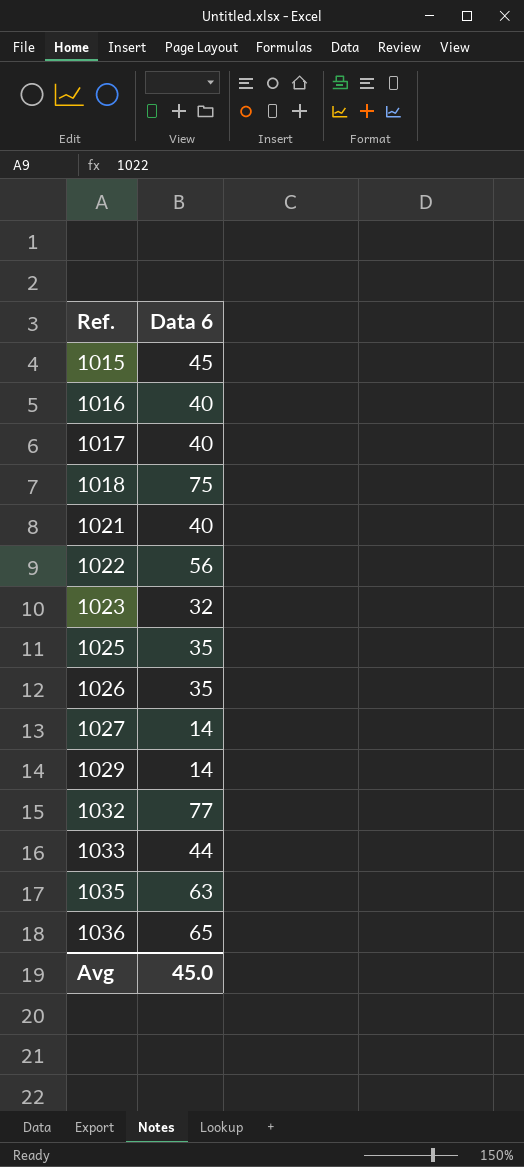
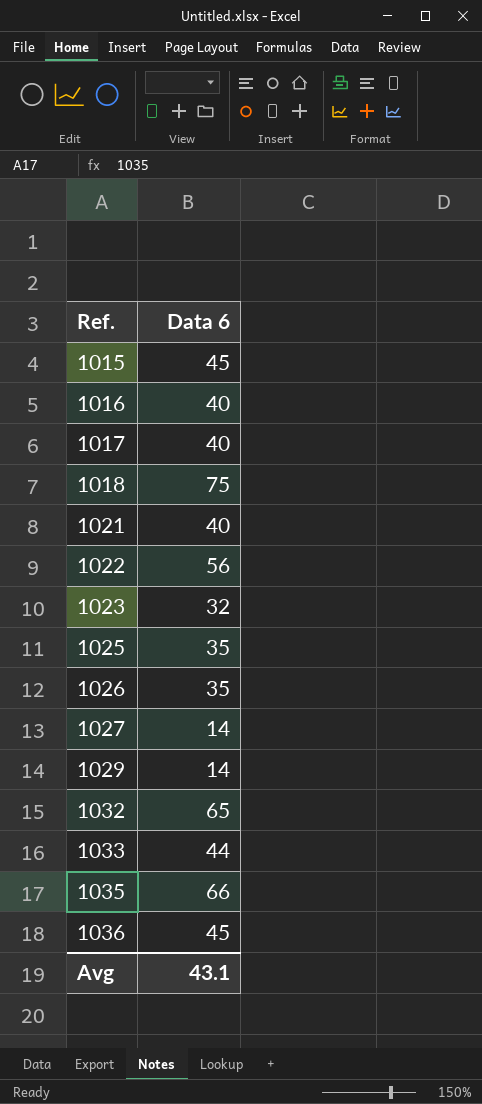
1032 | Data 6: 77 -> 65
1035 | Data 6: 63 -> 66
1036 | Data 6: 65 -> 45
Avg | Data 6: 45.0 -> 43.1

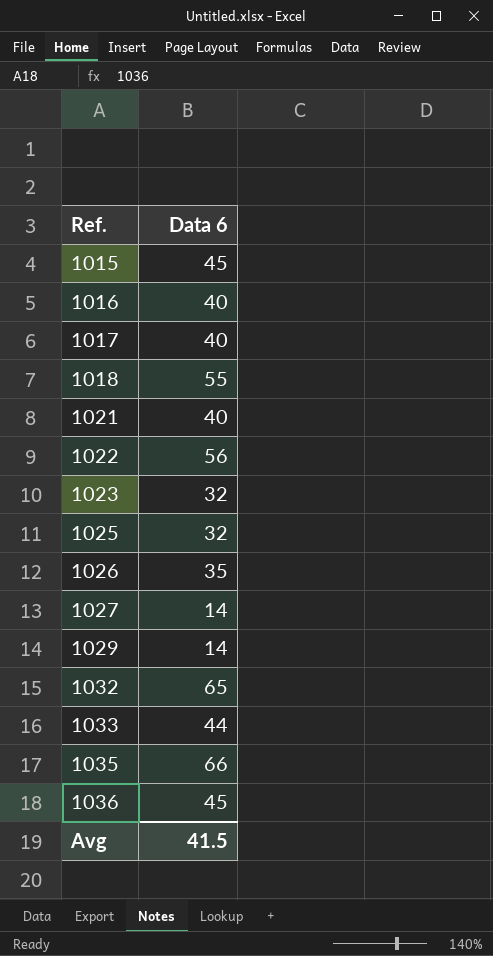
1018 | Data 6: 75 -> 55
1025 | Data 6: 35 -> 32
Avg | Data 6: 43.1 -> 41.5

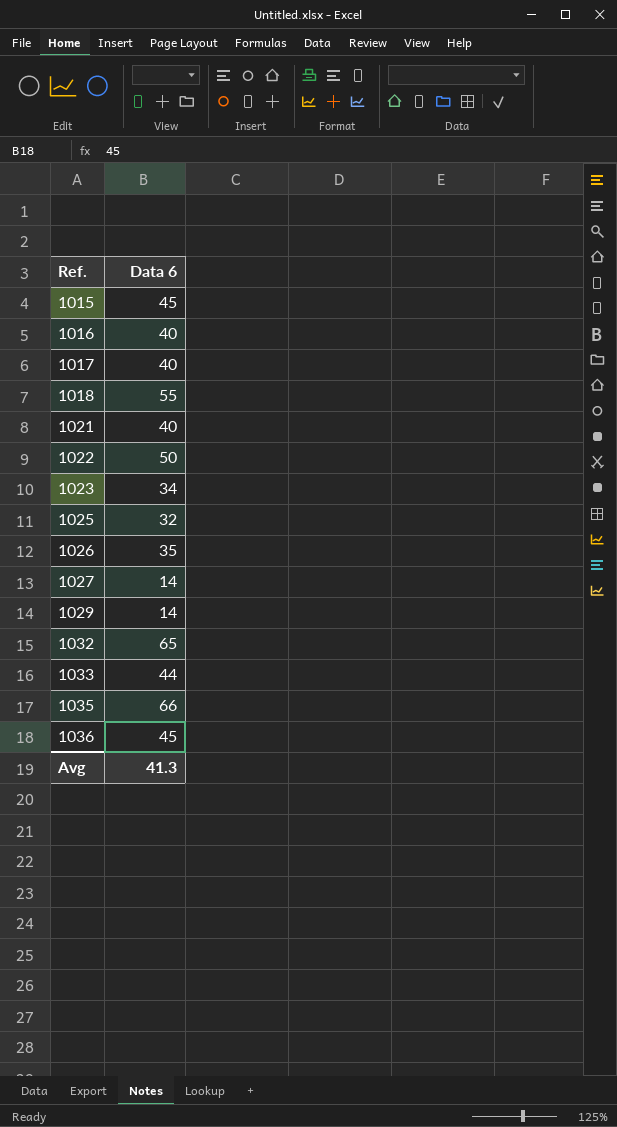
1022 | Data 6: 56 -> 50
1023 | Data 6: 32 -> 34
Avg | Data 6: 41.5 -> 41.3

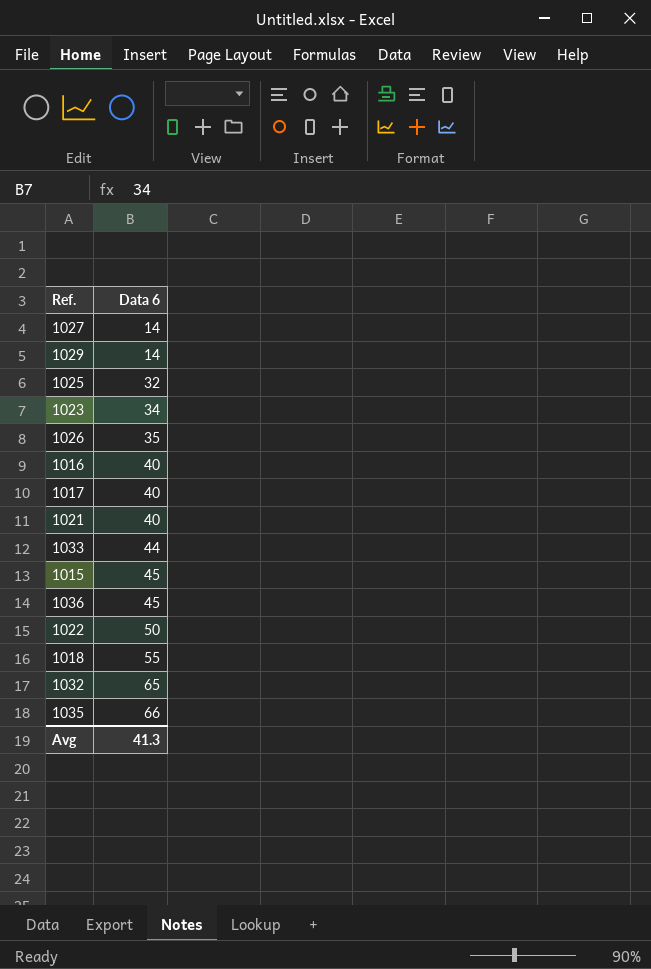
row order: Ref. ascending -> Data 6 ascending

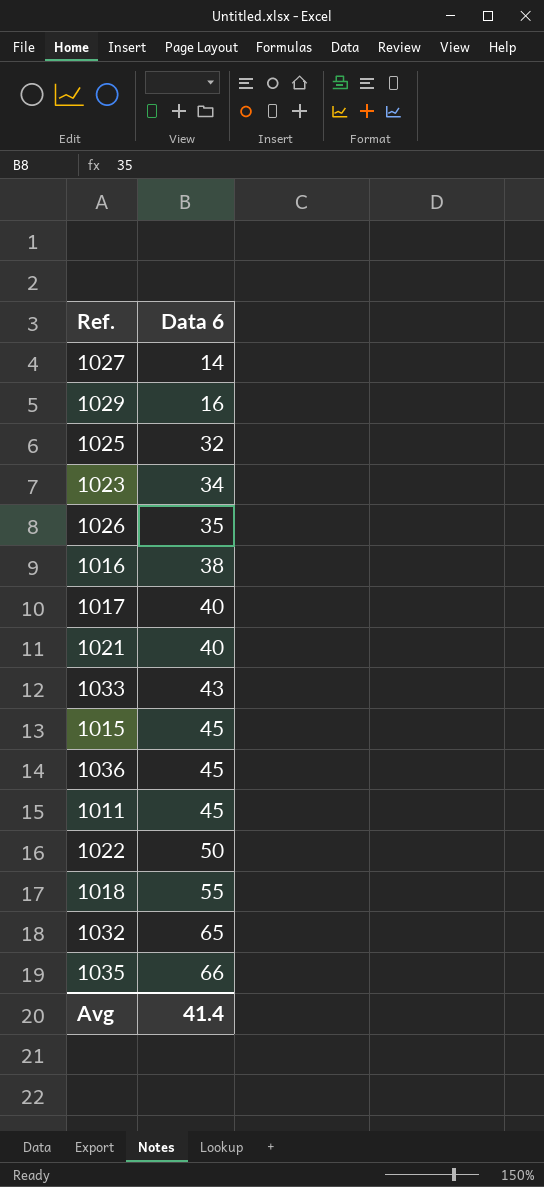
1029 | Data 6: 14 -> 16
1016 | Data 6: 40 -> 38
1033 | Data 6: 44 -> 43
row 1011: none -> 45
Avg | Data 6: 41.3 -> 41.4

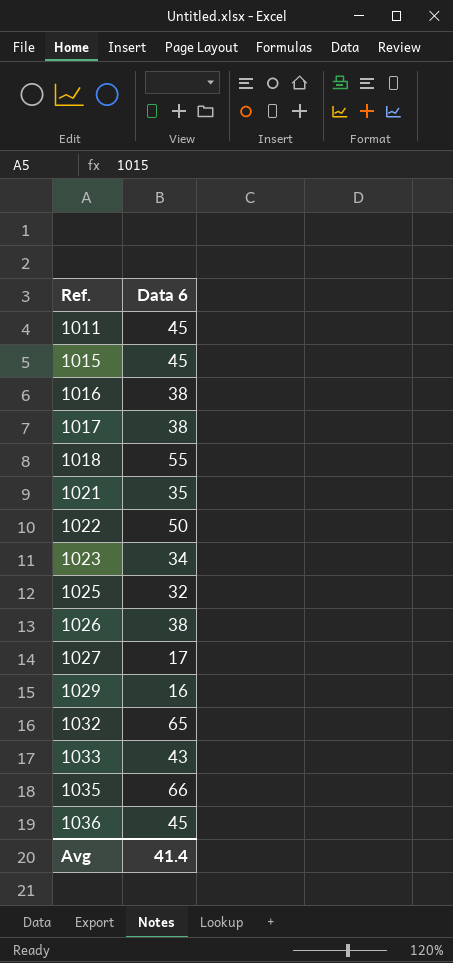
row order: Data 6 ascending -> Ref. ascending
1017 | Data 6: 40 -> 38
1021 | Data 6: 40 -> 35
1026 | Data 6: 35 -> 38
1027 | Data 6: 14 -> 17

